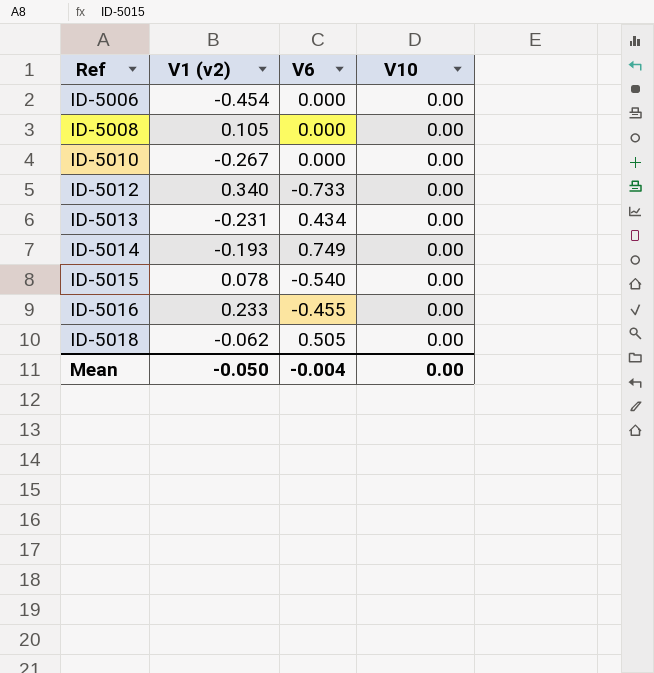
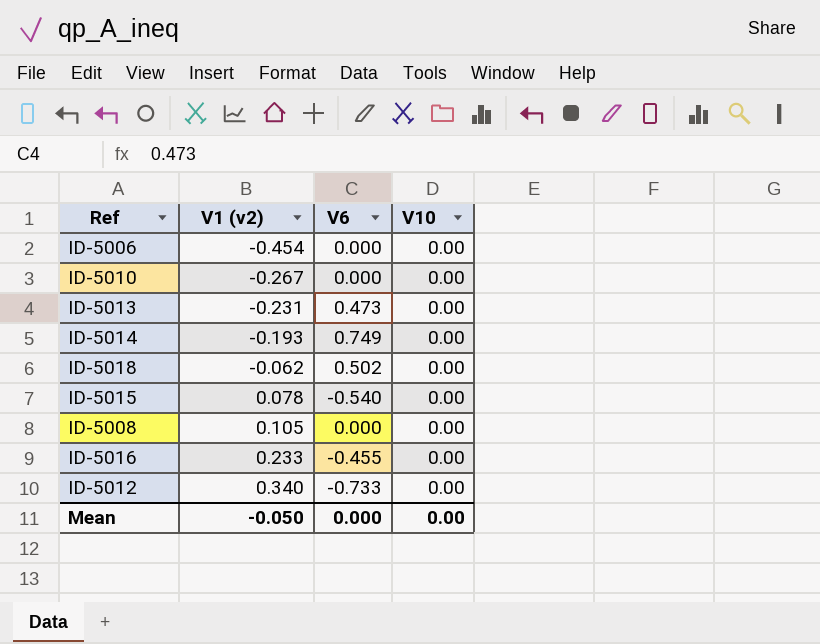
row order: Ref ascending -> V1 (v2) ascending
ID-5013 | V6: 0.434 -> 0.473
ID-5018 | V6: 0.505 -> 0.502
Mean | V6: -0.004 -> 0.000

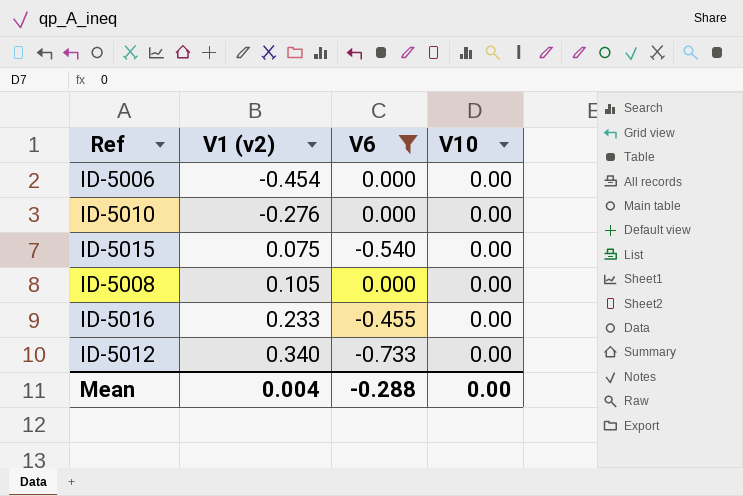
filter: none -> V6 <= 0.000
ID-5010 | V1 (v2): -0.267 -> -0.276
ID-5015 | V1 (v2): 0.078 -> 0.075
Mean | V1 (v2): -0.050 -> 0.004
Mean | V6: 0.000 -> -0.288

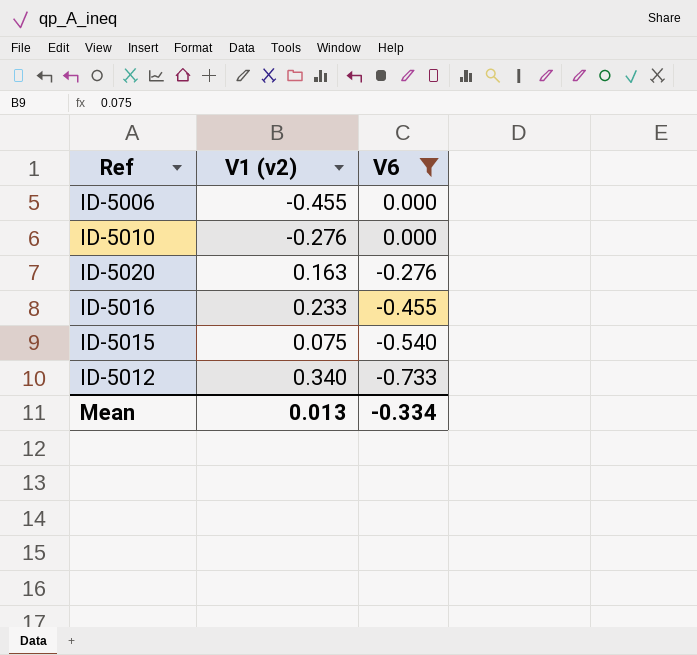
row order: V1 (v2) ascending -> V6 descending
column V10 | position: 4 -> none
row ID-5008: 0.105 | 0.000 | 0.00 -> none
ID-5006 | V1 (v2): -0.454 -> -0.455
row ID-5020: none -> 0.163 | -0.276
Mean | V1 (v2): 0.004 -> 0.013
Mean | V6: -0.288 -> -0.334

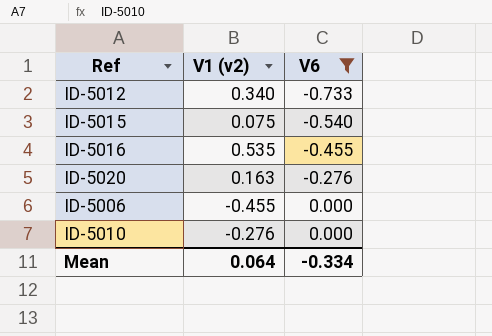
row order: V6 descending -> V6 ascending
ID-5016 | V1 (v2): 0.233 -> 0.535
Mean | V1 (v2): 0.013 -> 0.064

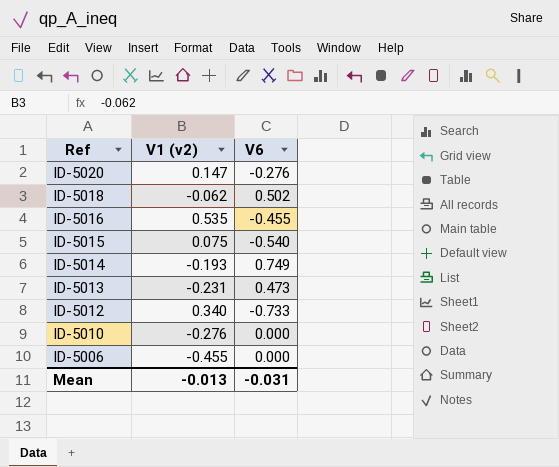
filter: V6 <= 0.000 -> none
row order: V6 ascending -> Ref descending
ID-5020 | V1 (v2): 0.163 -> 0.147
Mean | V1 (v2): 0.064 -> -0.013
Mean | V6: -0.334 -> -0.031

